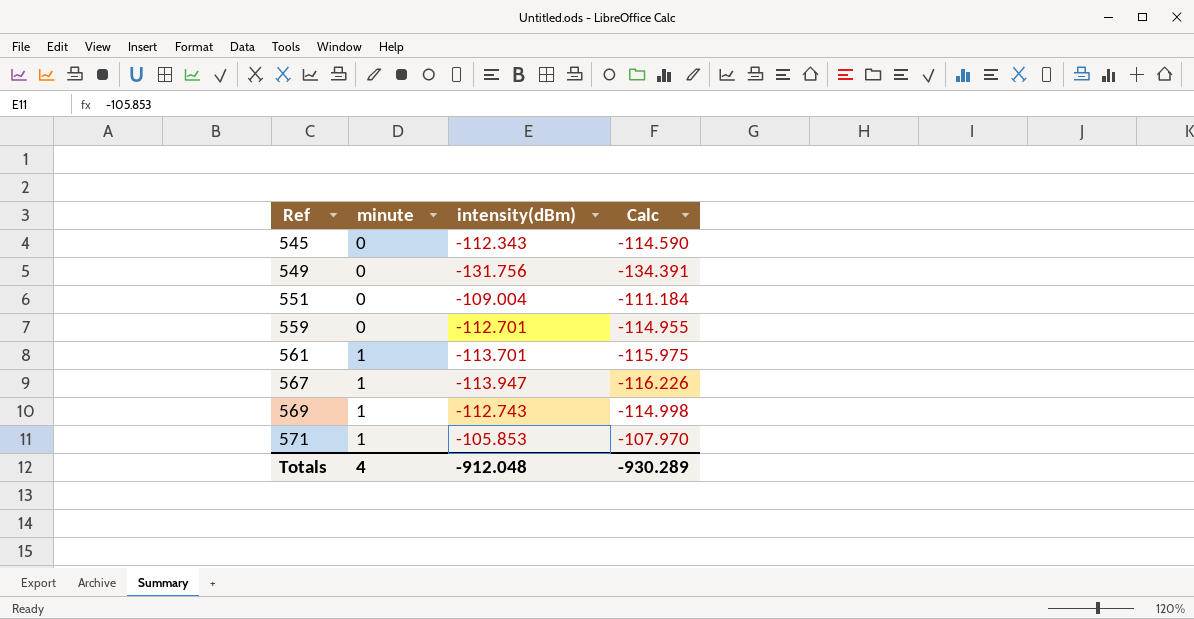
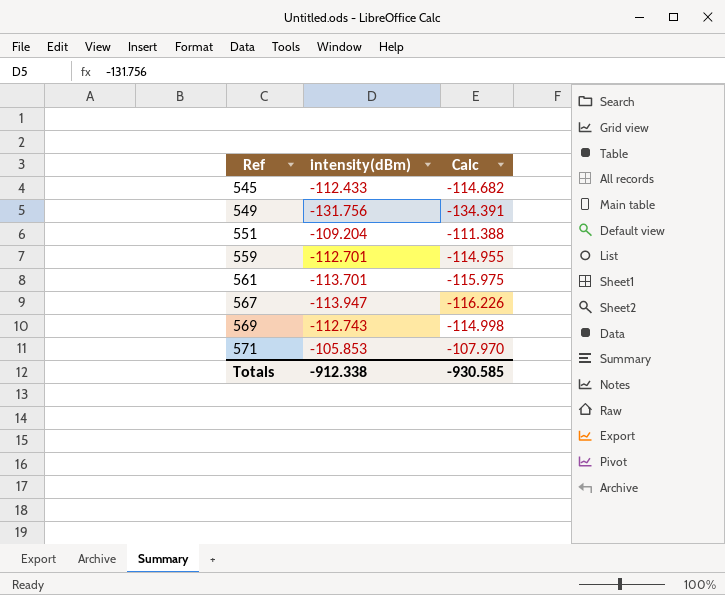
column minute | position: 2 -> none
545 | intensity(dBm): -112.343 -> -112.433
545 | Calc: -114.590 -> -114.682
551 | intensity(dBm): -109.004 -> -109.204
551 | Calc: -111.184 -> -111.388
Totals | intensity(dBm): -912.048 -> -912.338
Totals | Calc: -930.289 -> -930.585

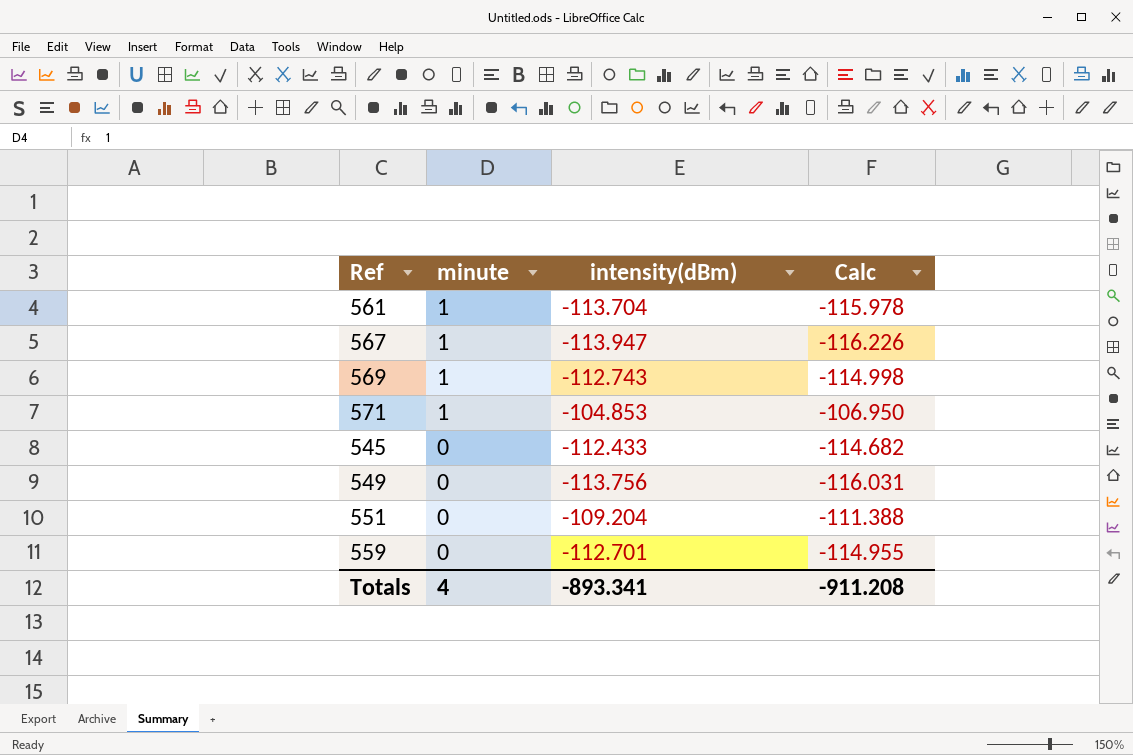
row order: Ref ascending -> minute descending
column minute | position: none -> 2
561 | intensity(dBm): -113.701 -> -113.704
561 | Calc: -115.975 -> -115.978
571 | intensity(dBm): -105.853 -> -104.853
571 | Calc: -107.970 -> -106.950
549 | intensity(dBm): -131.756 -> -113.756
549 | Calc: -134.391 -> -116.031
Totals | intensity(dBm): -912.338 -> -893.341
Totals | Calc: -930.585 -> -911.208

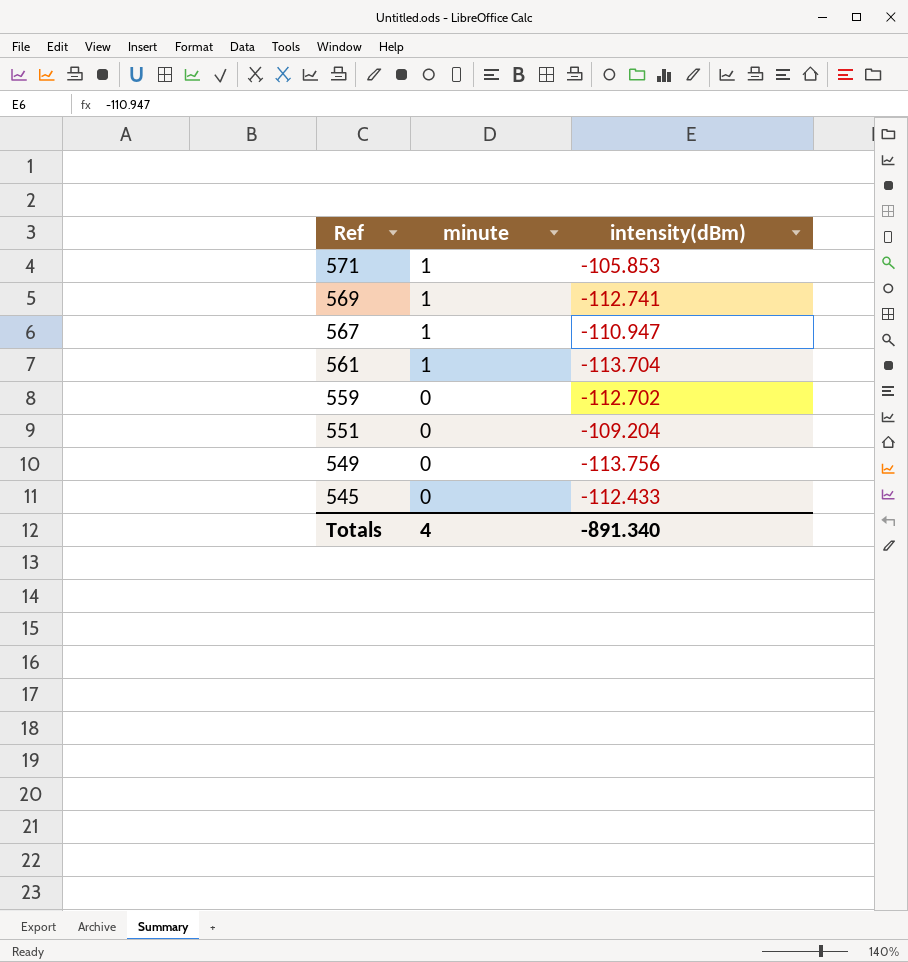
row order: minute descending -> Ref descending
column Calc | formula: [intensity(dBm)] * 1.02 -> none
571 | intensity(dBm): -104.853 -> -105.853
569 | intensity(dBm): -112.743 -> -112.741
567 | intensity(dBm): -113.947 -> -110.947
559 | intensity(dBm): -112.701 -> -112.702
Totals | intensity(dBm): -893.341 -> -891.340

